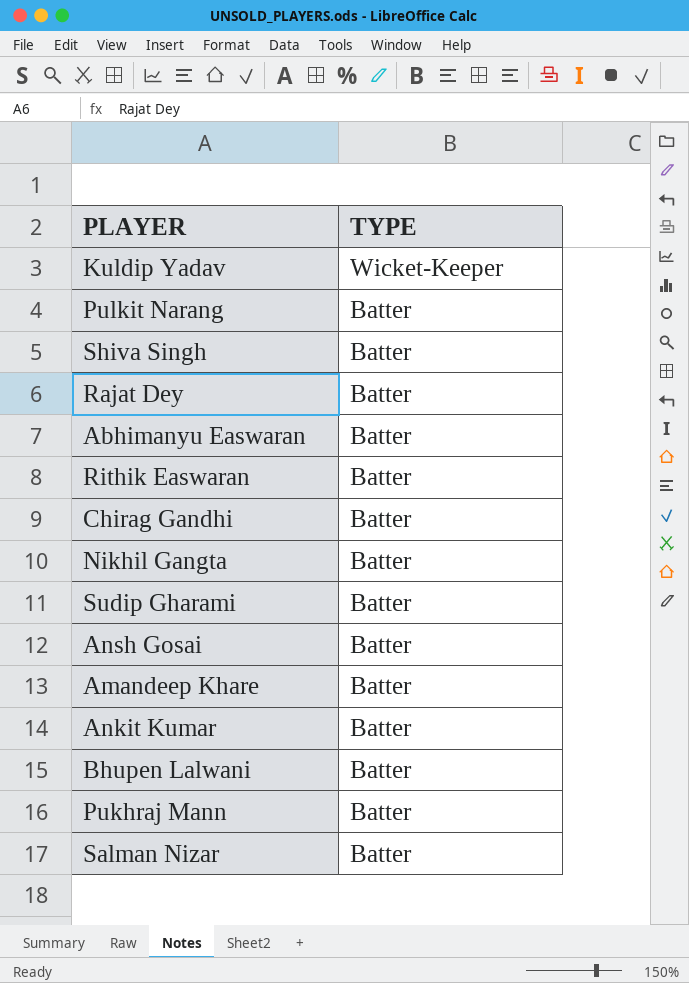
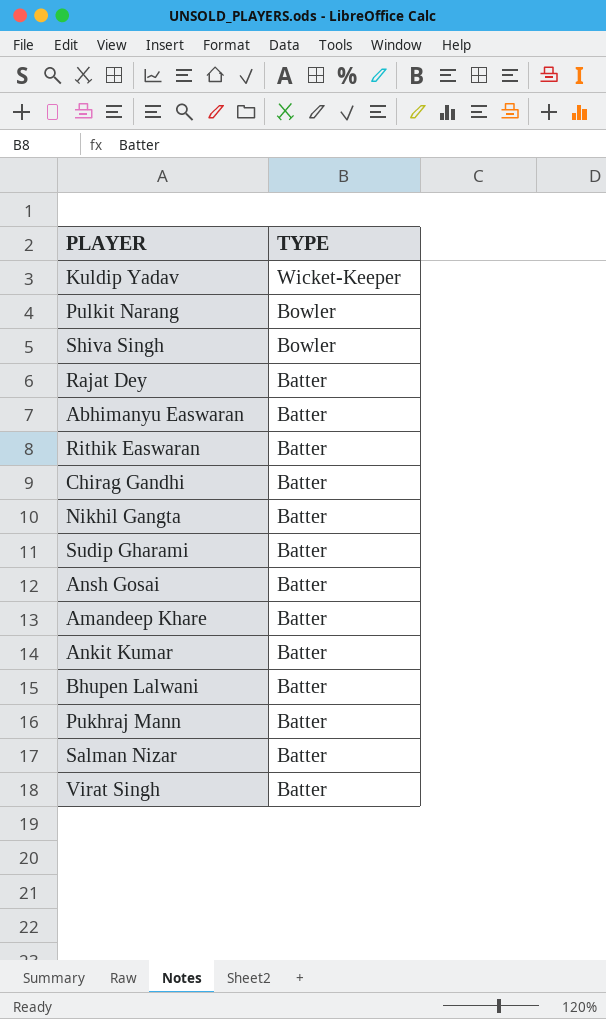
Pulkit Narang | TYPE: Batter -> Bowler
Shiva Singh | TYPE: Batter -> Bowler
row Virat Singh: none -> Batter

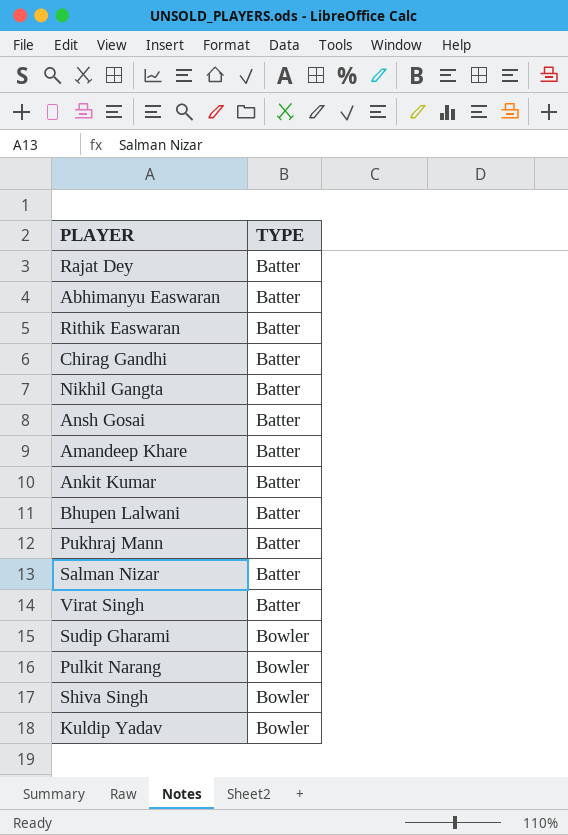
row order: TYPE descending -> TYPE ascending
Sudip Gharami | TYPE: Batter -> Bowler
Kuldip Yadav | TYPE: Wicket-Keeper -> Bowler

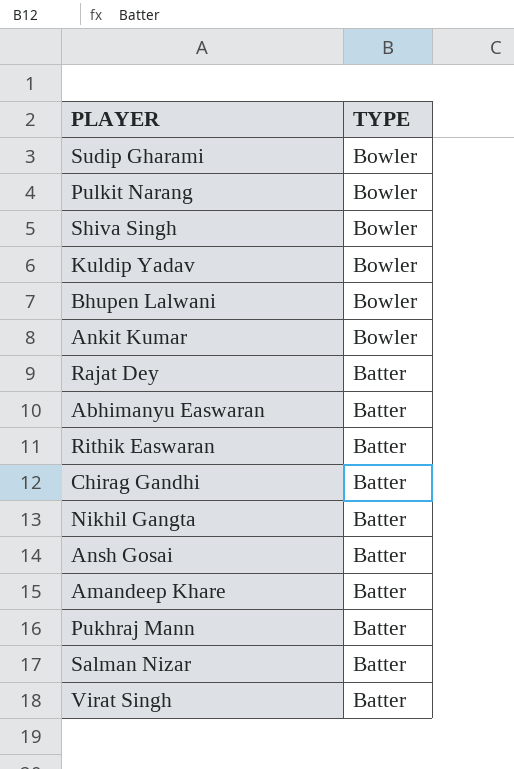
row order: TYPE ascending -> TYPE descending
Bhupen Lalwani | TYPE: Batter -> Bowler
Ankit Kumar | TYPE: Batter -> Bowler

